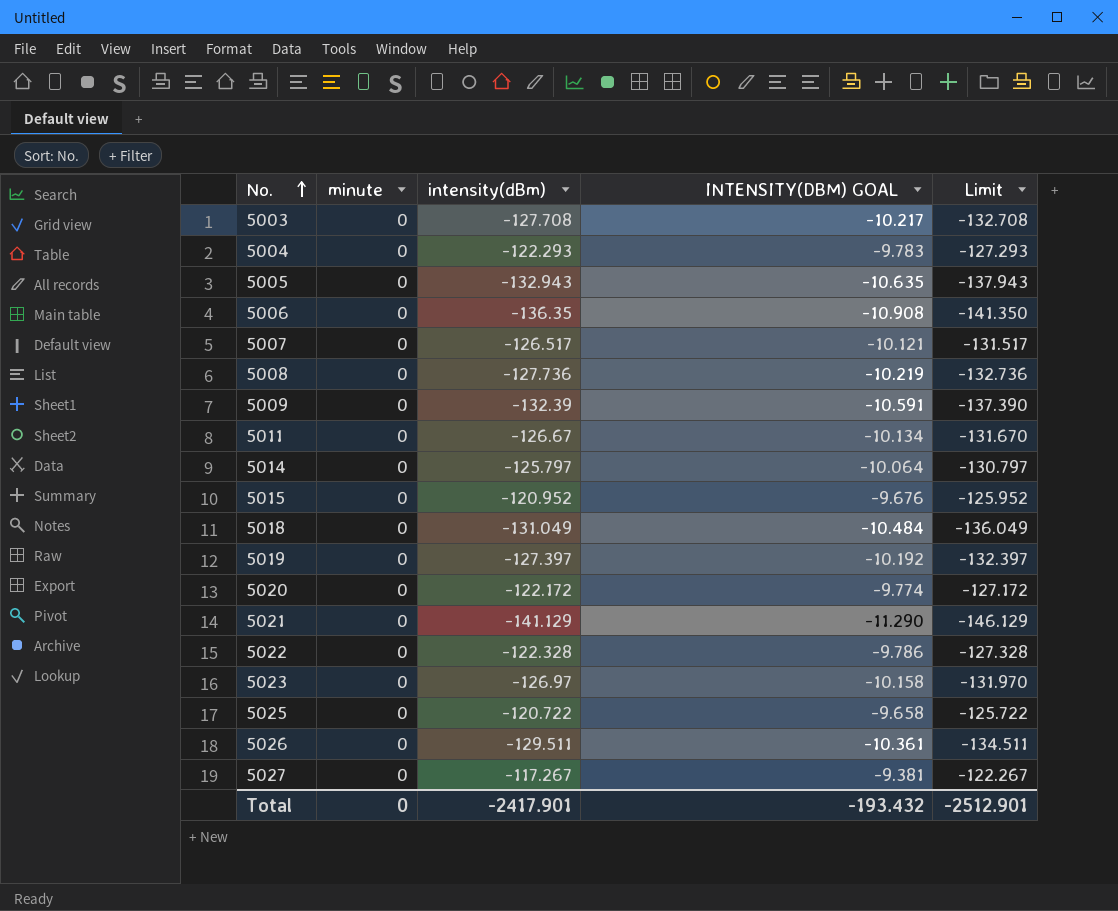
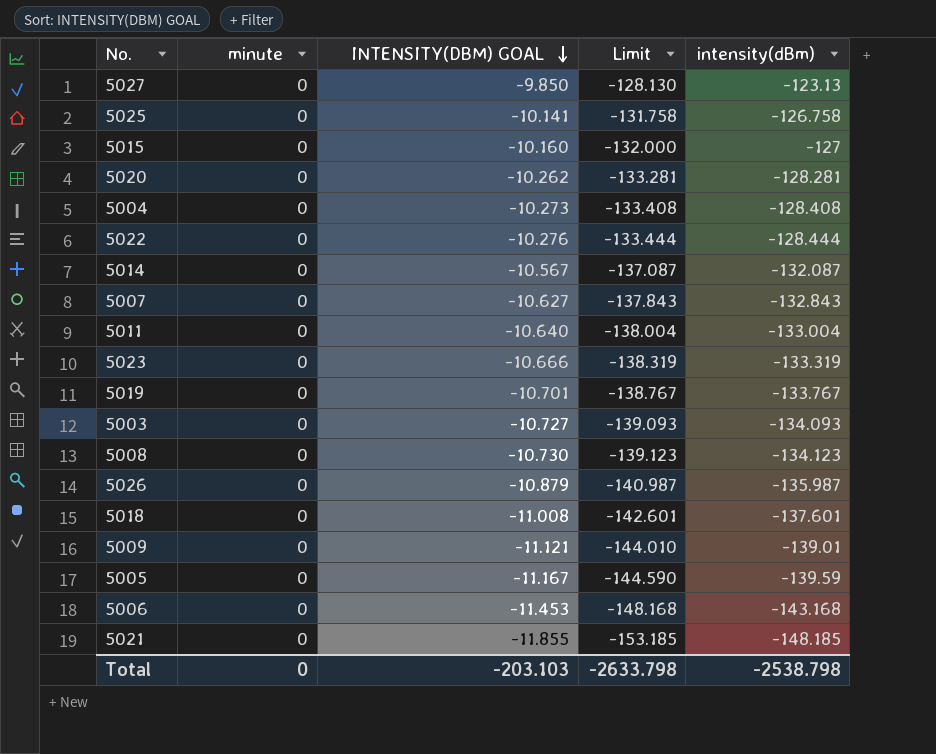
row order: No. ascending -> INTENSITY(DBM) GOAL descending
column intensity(dBm) | position: 3 -> 5
5027 | INTENSITY(DBM) GOAL: -9.381 -> -9.850
5027 | Limit: -122.267 -> -128.130
5027 | intensity(dBm): -117.267 -> -123.13
5025 | INTENSITY(DBM) GOAL: -9.658 -> -10.141
5025 | Limit: -125.722 -> -131.758
5025 | intensity(dBm): -120.722 -> -126.758
5015 | INTENSITY(DBM) GOAL: -9.676 -> -10.160
5015 | Limit: -125.952 -> -132.000
5015 | intensity(dBm): -120.952 -> -127
5020 | INTENSITY(DBM) GOAL: -9.774 -> -10.262
5020 | Limit: -127.172 -> -133.281
5020 | intensity(dBm): -122.172 -> -128.281
5004 | INTENSITY(DBM) GOAL: -9.783 -> -10.273
5004 | Limit: -127.293 -> -133.408
5004 | intensity(dBm): -122.293 -> -128.408
5022 | INTENSITY(DBM) GOAL: -9.786 -> -10.276
5022 | Limit: -127.328 -> -133.444
5022 | intensity(dBm): -122.328 -> -128.444
5014 | INTENSITY(DBM) GOAL: -10.064 -> -10.567
5014 | Limit: -130.797 -> -137.087
5014 | intensity(dBm): -125.797 -> -132.087
5007 | INTENSITY(DBM) GOAL: -10.121 -> -10.627
5007 | Limit: -131.517 -> -137.843
5007 | intensity(dBm): -126.517 -> -132.843
5011 | INTENSITY(DBM) GOAL: -10.134 -> -10.640
5011 | Limit: -131.670 -> -138.004
5011 | intensity(dBm): -126.67 -> -133.004
5023 | INTENSITY(DBM) GOAL: -10.158 -> -10.666
5023 | Limit: -131.970 -> -138.319
5023 | intensity(dBm): -126.97 -> -133.319
5019 | INTENSITY(DBM) GOAL: -10.192 -> -10.701
5019 | Limit: -132.397 -> -138.767
5019 | intensity(dBm): -127.397 -> -133.767
5003 | INTENSITY(DBM) GOAL: -10.217 -> -10.727
5003 | Limit: -132.708 -> -139.093
5003 | intensity(dBm): -127.708 -> -134.093
5008 | INTENSITY(DBM) GOAL: -10.219 -> -10.730
5008 | Limit: -132.736 -> -139.123
5008 | intensity(dBm): -127.736 -> -134.123
5026 | INTENSITY(DBM) GOAL: -10.361 -> -10.879
5026 | Limit: -134.511 -> -140.987
5026 | intensity(dBm): -129.511 -> -135.987
5018 | INTENSITY(DBM) GOAL: -10.484 -> -11.008
5018 | Limit: -136.049 -> -142.601
5018 | intensity(dBm): -131.049 -> -137.601
5009 | INTENSITY(DBM) GOAL: -10.591 -> -11.121
5009 | Limit: -137.390 -> -144.010
5009 | intensity(dBm): -132.39 -> -139.01
5005 | INTENSITY(DBM) GOAL: -10.635 -> -11.167
5005 | Limit: -137.943 -> -144.590
5005 | intensity(dBm): -132.943 -> -139.59
5006 | INTENSITY(DBM) GOAL: -10.908 -> -11.453
5006 | Limit: -141.350 -> -148.168
5006 | intensity(dBm): -136.35 -> -143.168
5021 | INTENSITY(DBM) GOAL: -11.290 -> -11.855
5021 | Limit: -146.129 -> -153.185
5021 | intensity(dBm): -141.129 -> -148.185
Total | INTENSITY(DBM) GOAL: -193.432 -> -203.103
Total | Limit: -2512.901 -> -2633.798
Total | intensity(dBm): -2417.901 -> -2538.798

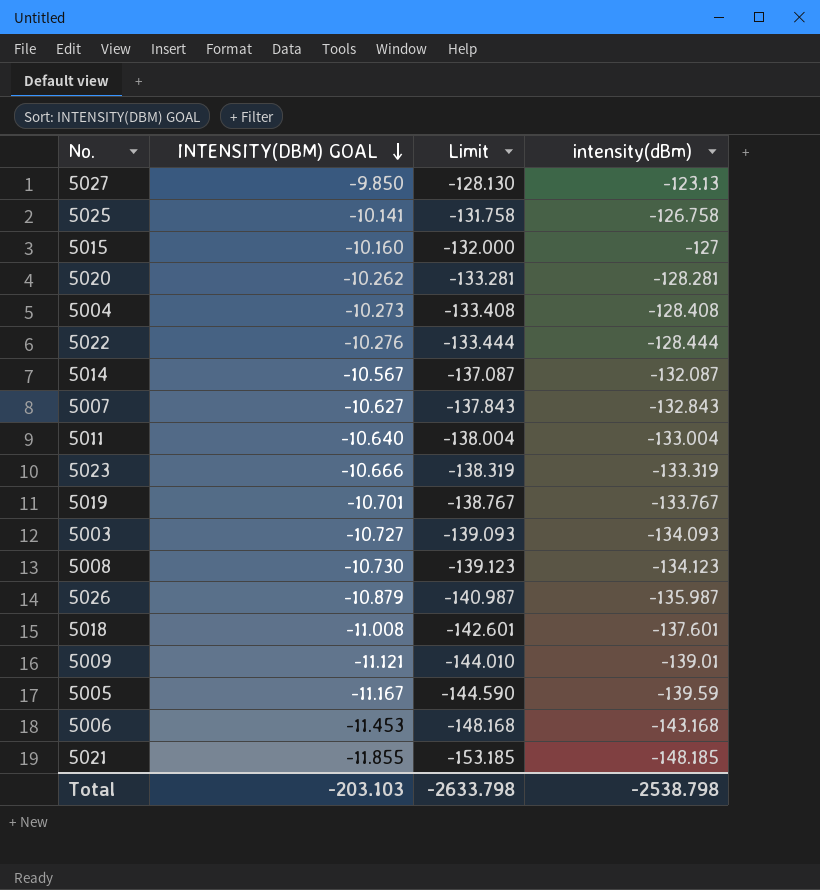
column minute | position: 2 -> none

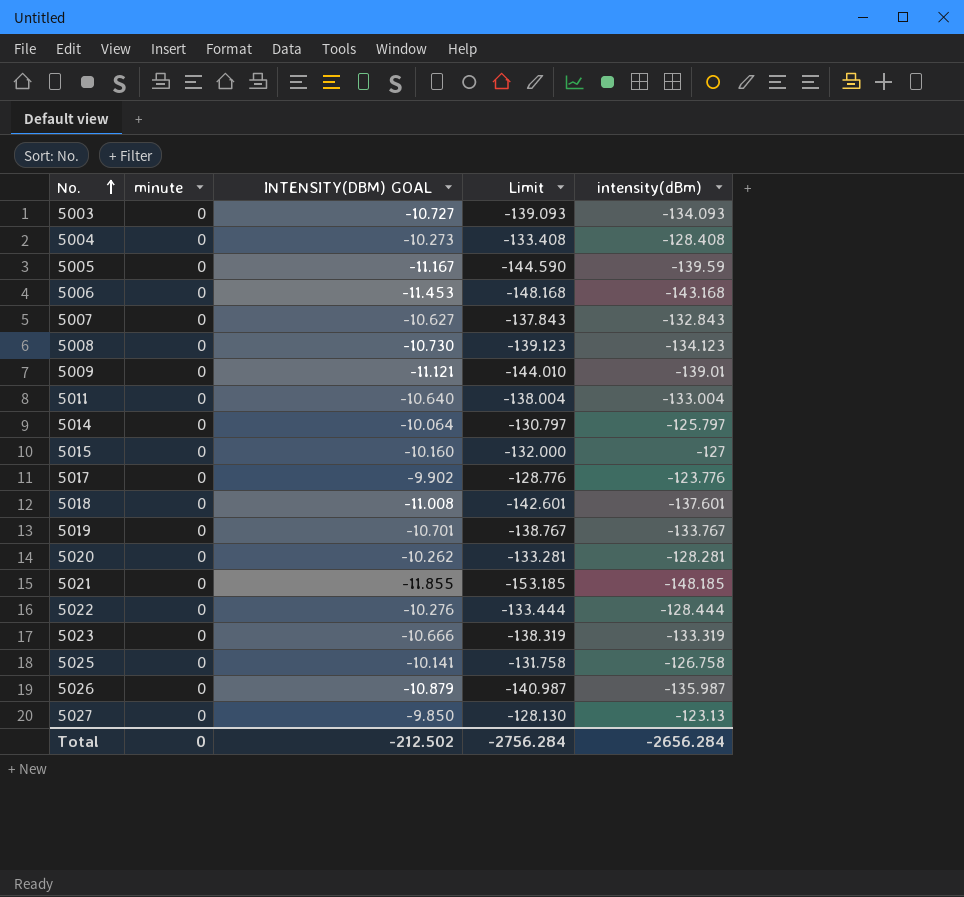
row order: INTENSITY(DBM) GOAL descending -> No. ascending
column minute | position: none -> 2
5014 | INTENSITY(DBM) GOAL: -10.567 -> -10.064
5014 | Limit: -137.087 -> -130.797
5014 | intensity(dBm): -132.087 -> -125.797
row 5017: none -> 0 | -9.902 | -128.776 | -123.776
Total | INTENSITY(DBM) GOAL: -203.103 -> -212.502
Total | Limit: -2633.798 -> -2756.284
Total | intensity(dBm): -2538.798 -> -2656.284

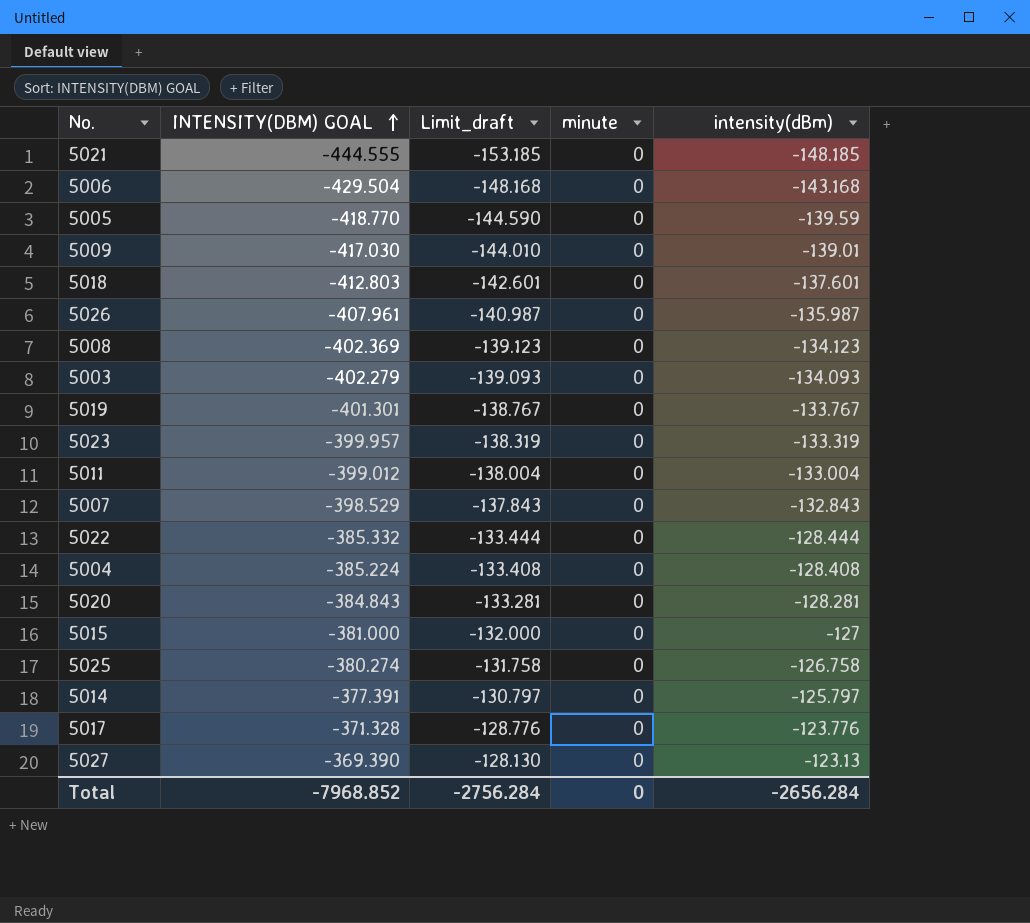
row order: No. ascending -> INTENSITY(DBM) GOAL ascending
column INTENSITY(DBM) GOAL | formula: [intensity(dBm)] * 0.08 -> [intensity(dBm)] * 3
column name: Limit -> Limit_draft
column minute | position: 2 -> 4
Total | INTENSITY(DBM) GOAL: -212.502 -> -7968.852

